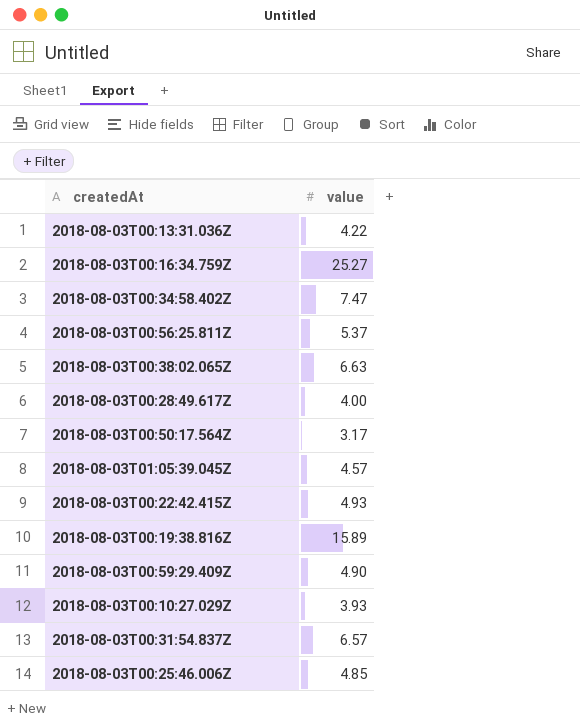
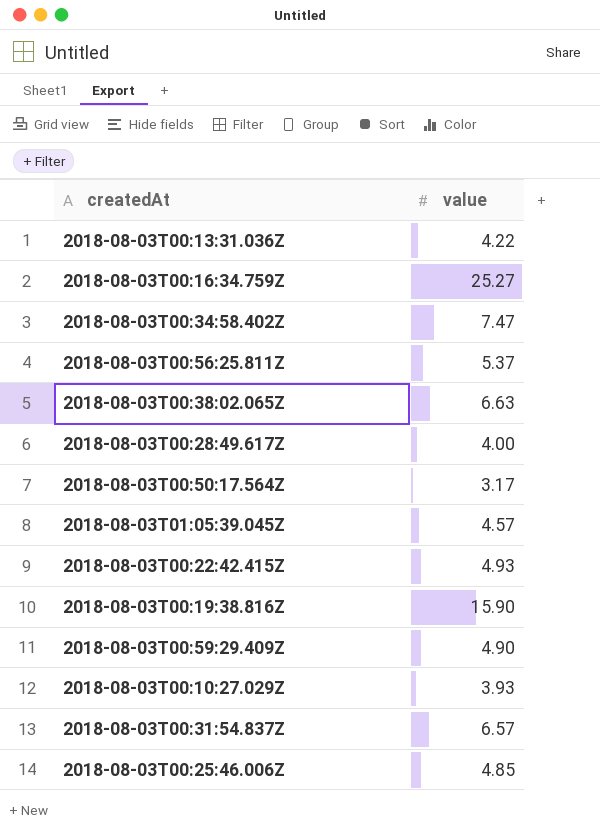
2018-08-03T00:19:38.816Z | value: 15.89 -> 15.90

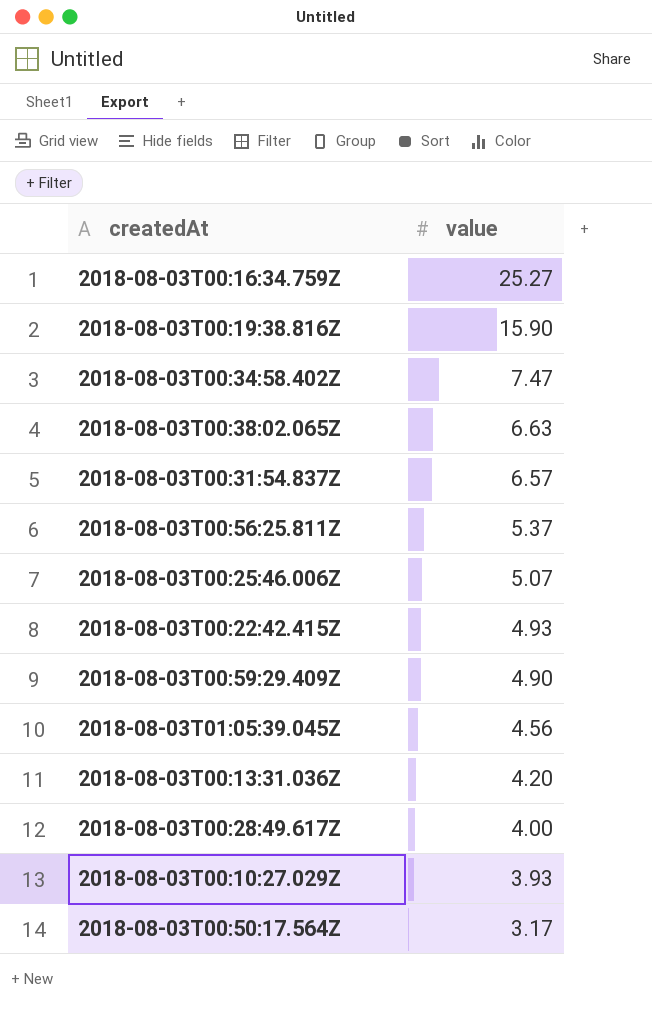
row order: none -> value descending
2018-08-03T00:25:46.006Z | value: 4.85 -> 5.07
2018-08-03T01:05:39.045Z | value: 4.57 -> 4.56
2018-08-03T00:13:31.036Z | value: 4.22 -> 4.20

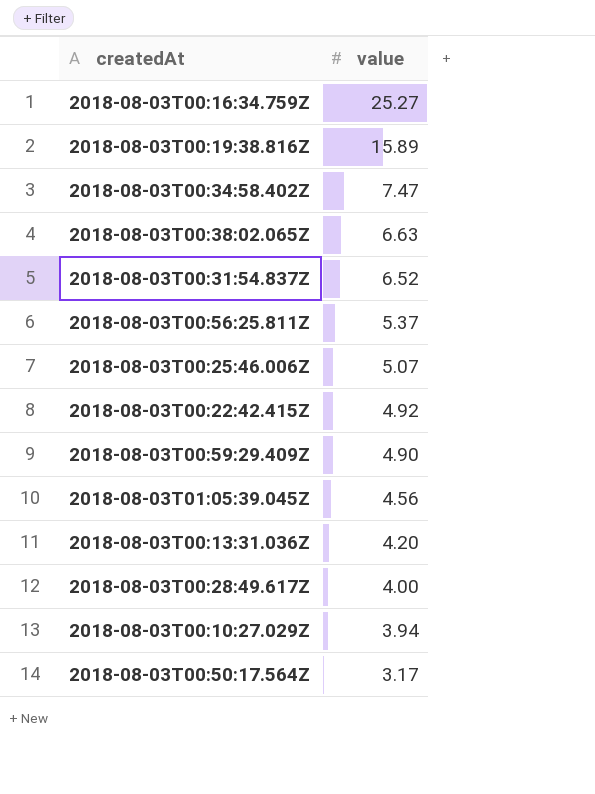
2018-08-03T00:19:38.816Z | value: 15.90 -> 15.89
2018-08-03T00:31:54.837Z | value: 6.57 -> 6.52
2018-08-03T00:22:42.415Z | value: 4.93 -> 4.92
2018-08-03T00:10:27.029Z | value: 3.93 -> 3.94

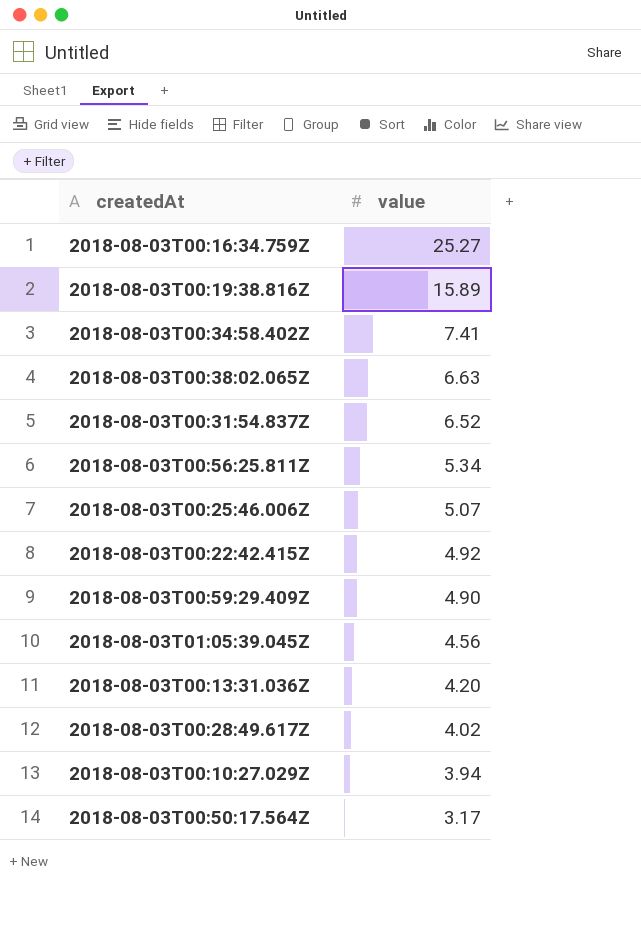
2018-08-03T00:34:58.402Z | value: 7.47 -> 7.41
2018-08-03T00:56:25.811Z | value: 5.37 -> 5.34
2018-08-03T00:28:49.617Z | value: 4.00 -> 4.02

